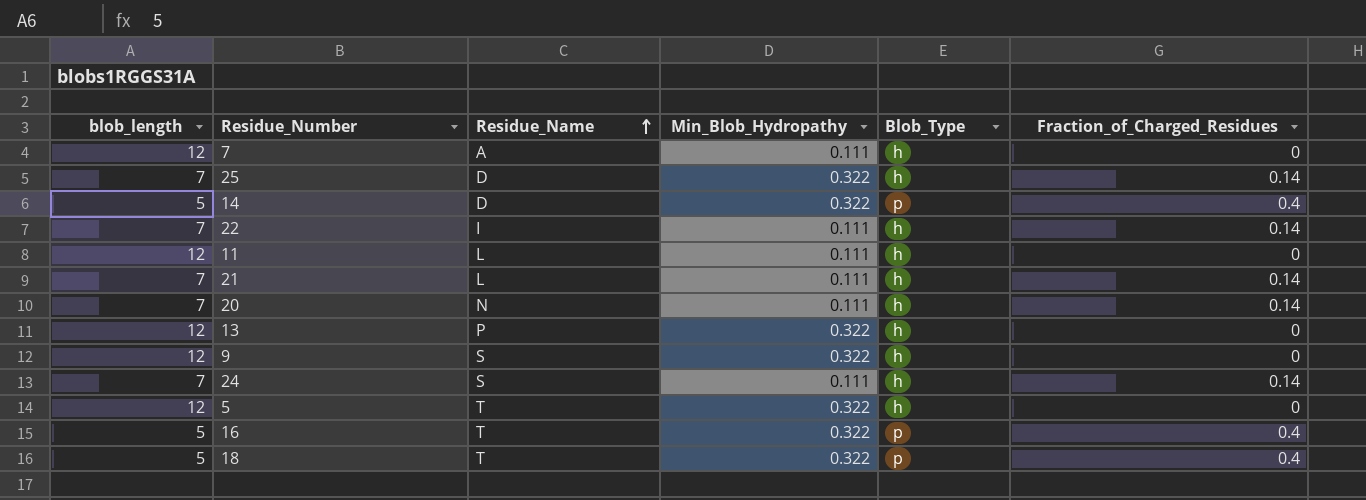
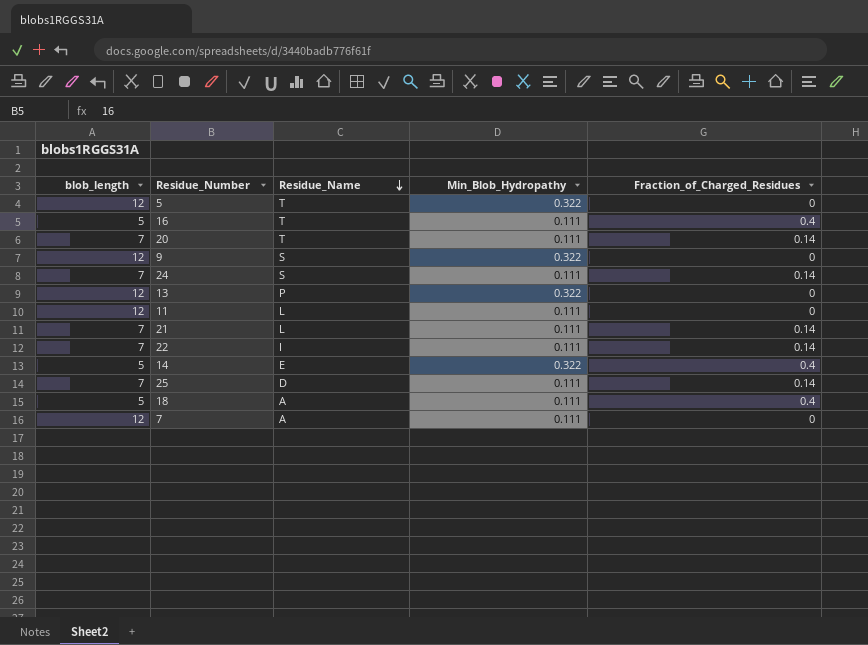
row order: Residue_Name ascending -> Residue_Name descending
column Blob_Type | position: 5 -> none
16 | Min_Blob_Hydropathy: 0.322 -> 0.111
20 | Residue_Name: N -> T
14 | Residue_Name: D -> E
25 | Min_Blob_Hydropathy: 0.322 -> 0.111
18 | Residue_Name: T -> A
18 | Min_Blob_Hydropathy: 0.322 -> 0.111

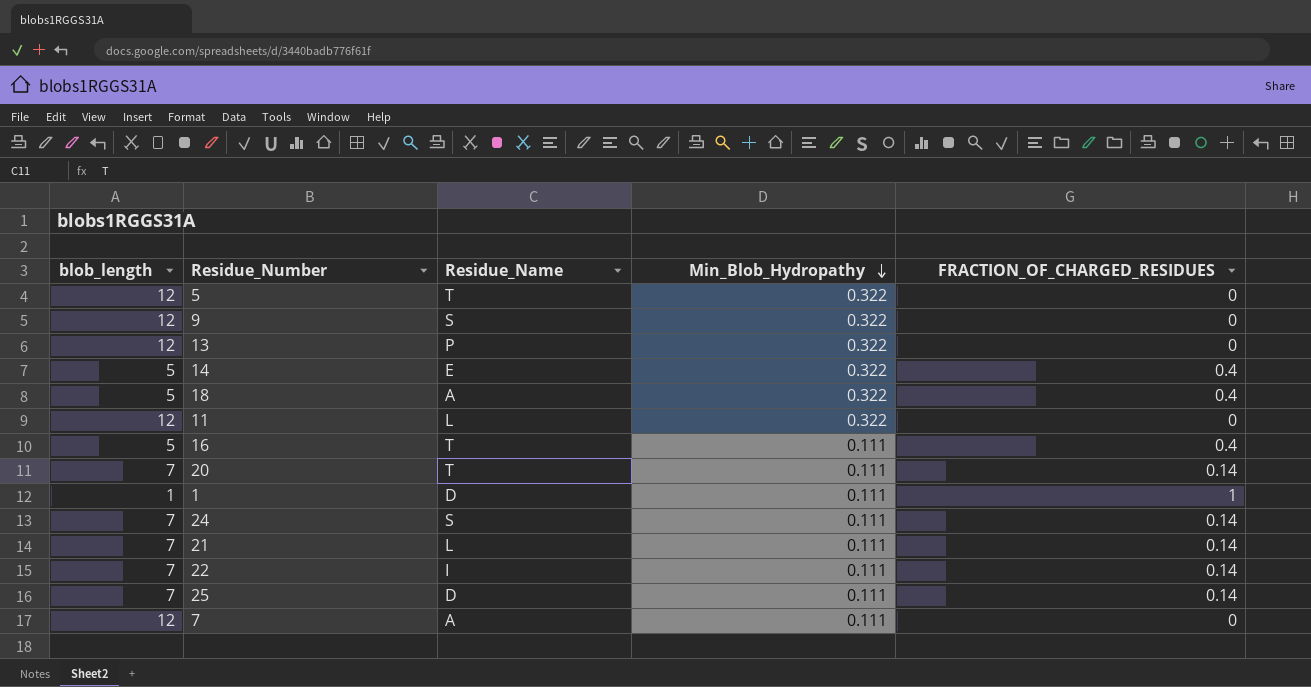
row order: Residue_Name descending -> Min_Blob_Hydropathy descending
column name: Fraction_of_Charged_Residues -> FRACTION_OF_CHARGED_RESIDUES
18 | Min_Blob_Hydropathy: 0.111 -> 0.322
11 | Min_Blob_Hydropathy: 0.111 -> 0.322
row 1: none -> 1 | D | 0.111 | 1

